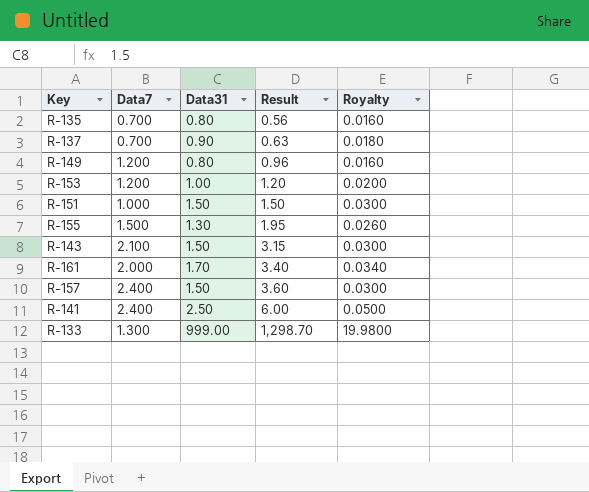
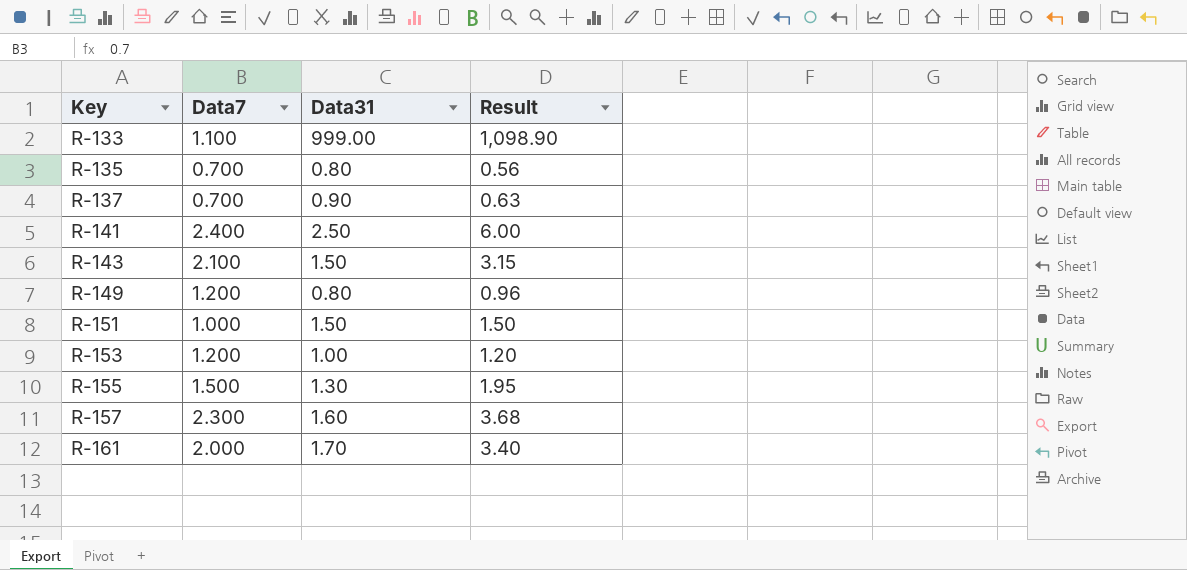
row order: Result ascending -> Key ascending
column Royalty | formula: [Data31] * 0.02 -> none
R-133 | Data7: 1.300 -> 1.100
R-133 | Result: 1,298.70 -> 1,098.90
R-157 | Data7: 2.400 -> 2.300
R-157 | Data31: 1.50 -> 1.60
R-157 | Result: 3.60 -> 3.68

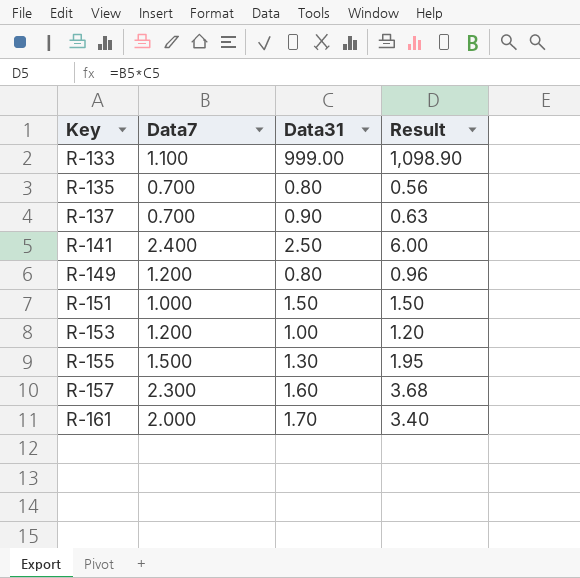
row R-143: 2.100 | 1.50 | 3.15 -> none

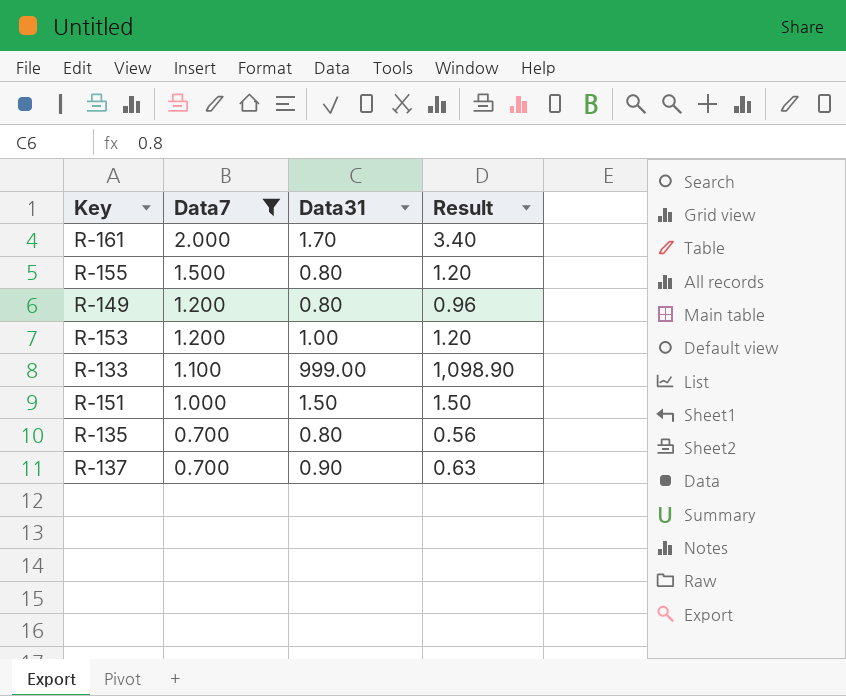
filter: none -> Data7 <= 2.000
row order: Key ascending -> Data7 descending
R-155 | Data31: 1.30 -> 0.80
R-155 | Result: 1.95 -> 1.20

